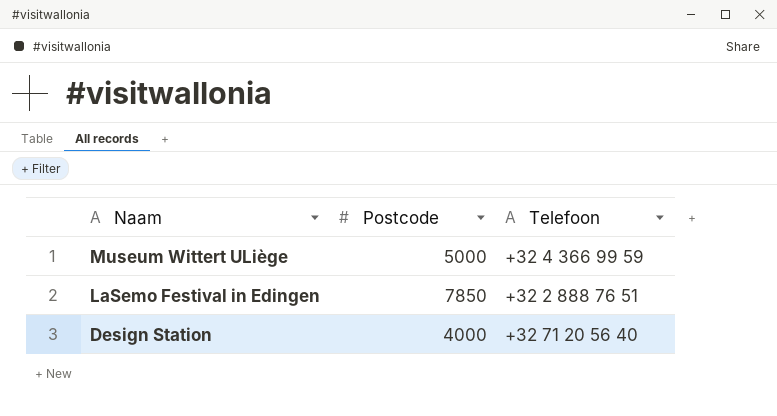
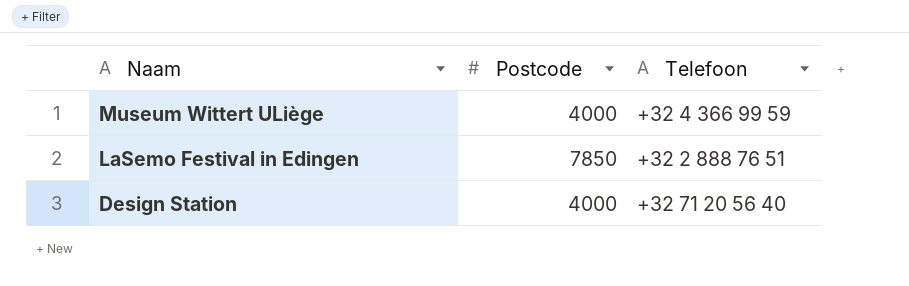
Museum Wittert ULiège | Postcode: 5000 -> 4000

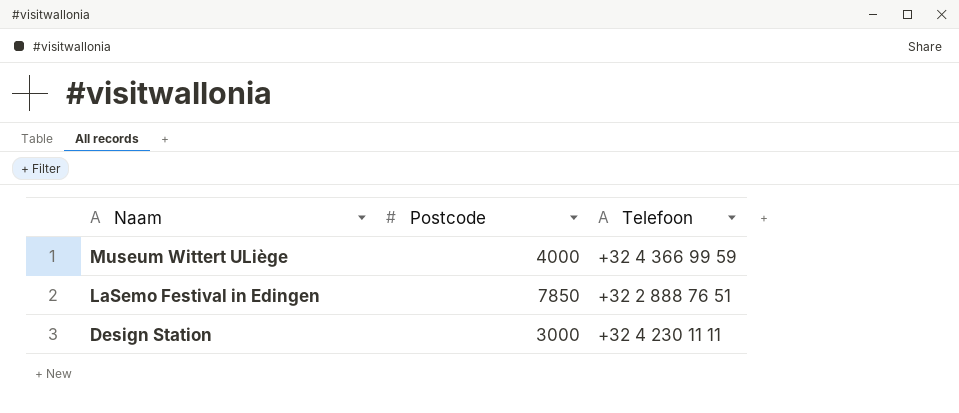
Design Station | Postcode: 4000 -> 3000
Design Station | Telefoon: +32 71 20 56 40 -> +32 4 230 11 11

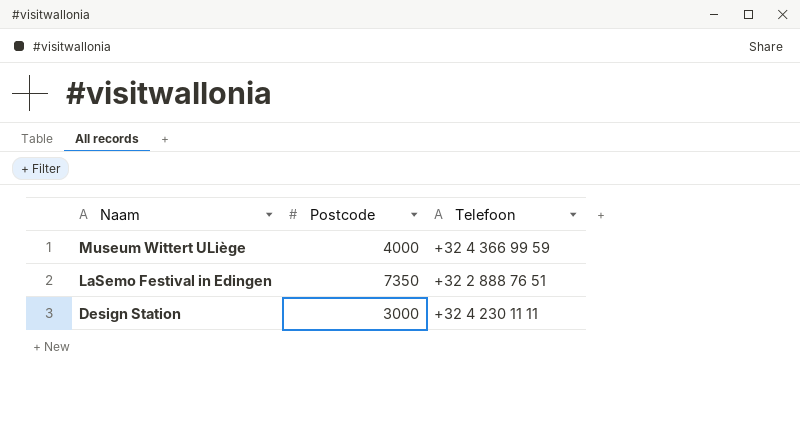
LaSemo Festival in Edingen | Postcode: 7850 -> 7350

